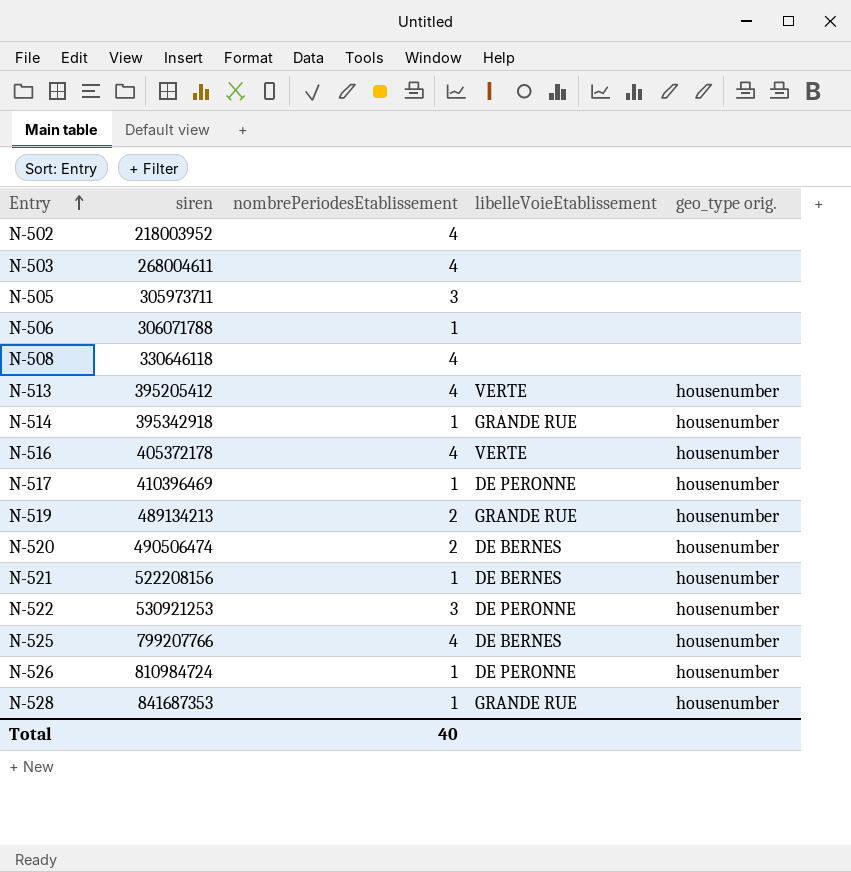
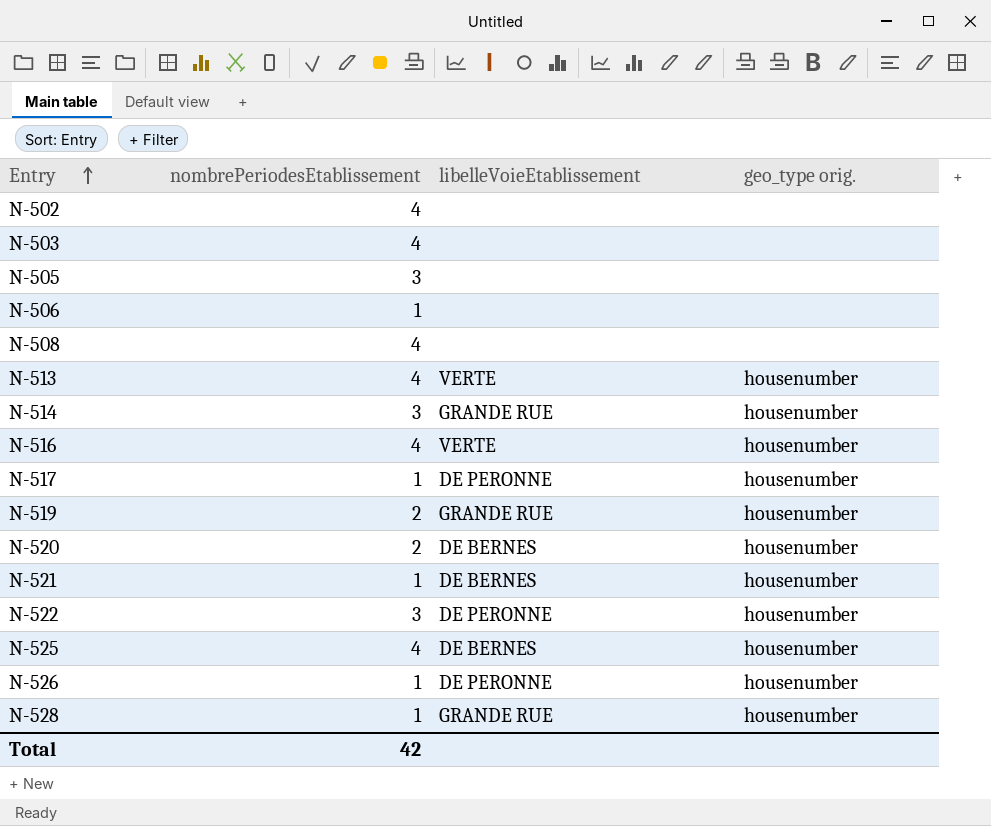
column siren | position: 2 -> none
N-514 | nombrePeriodesEtablissement: 1 -> 3
Total | nombrePeriodesEtablissement: 40 -> 42

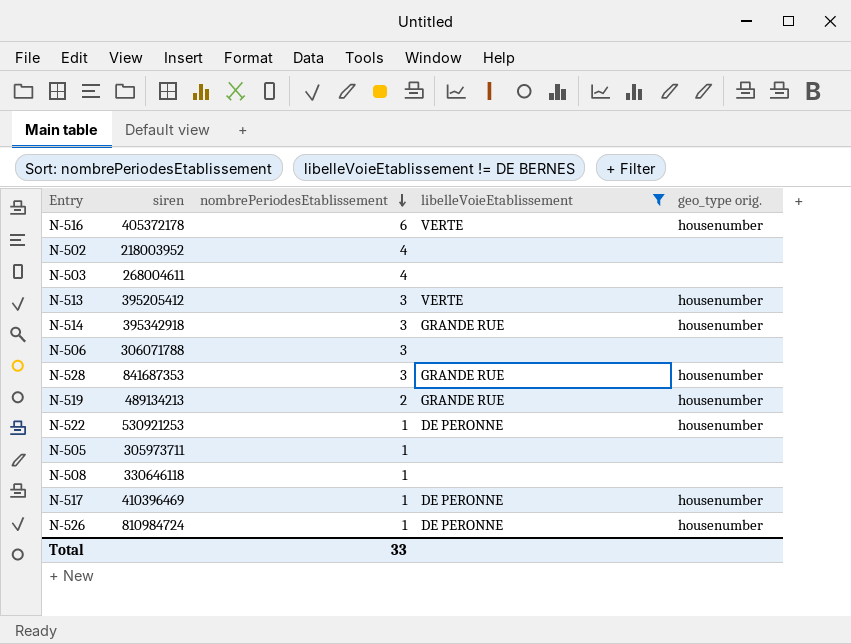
filter: none -> libelleVoieEtablissement != DE BERNES
row order: Entry ascending -> nombrePeriodesEtablissement descending
column siren | position: none -> 2
N-516 | nombrePeriodesEtablissement: 4 -> 6
N-513 | nombrePeriodesEtablissement: 4 -> 3
N-506 | nombrePeriodesEtablissement: 1 -> 3
N-528 | nombrePeriodesEtablissement: 1 -> 3
N-522 | nombrePeriodesEtablissement: 3 -> 1
N-505 | nombrePeriodesEtablissement: 3 -> 1
N-508 | nombrePeriodesEtablissement: 4 -> 1
Total | nombrePeriodesEtablissement: 42 -> 33

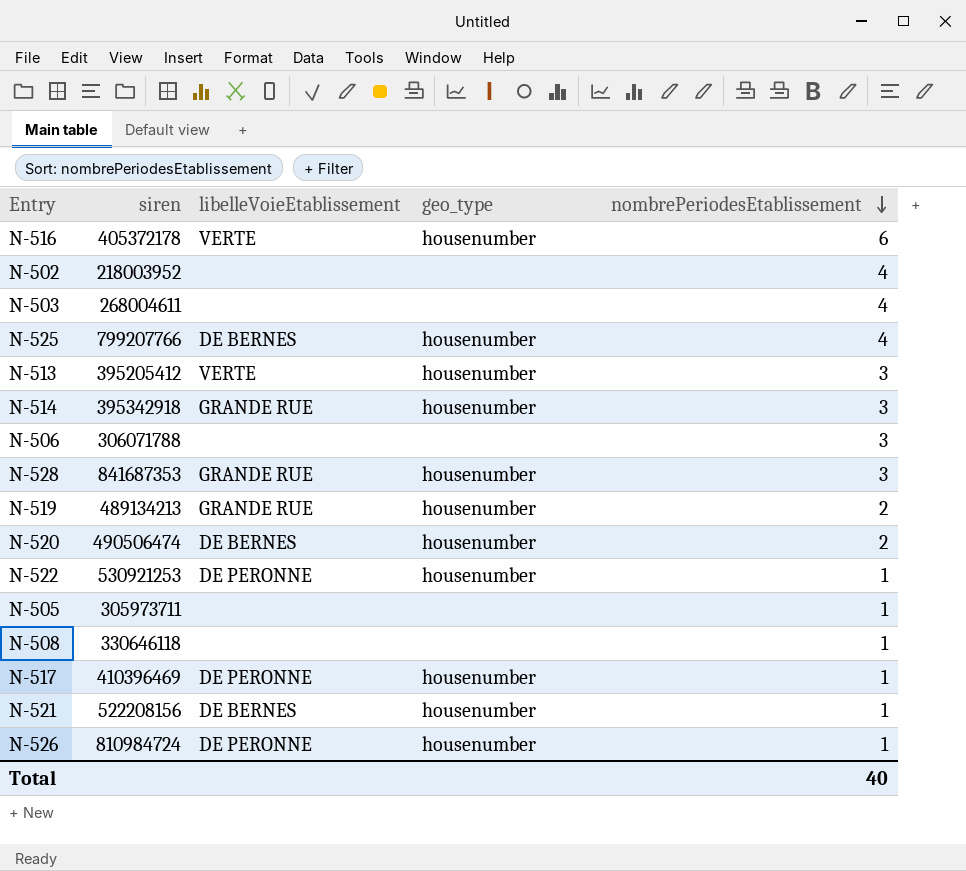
filter: libelleVoieEtablissement != DE BERNES -> none
column name: geo_type orig. -> geo_type
column nombrePeriodesEtablissement | position: 3 -> 5
Total | nombrePeriodesEtablissement: 33 -> 40

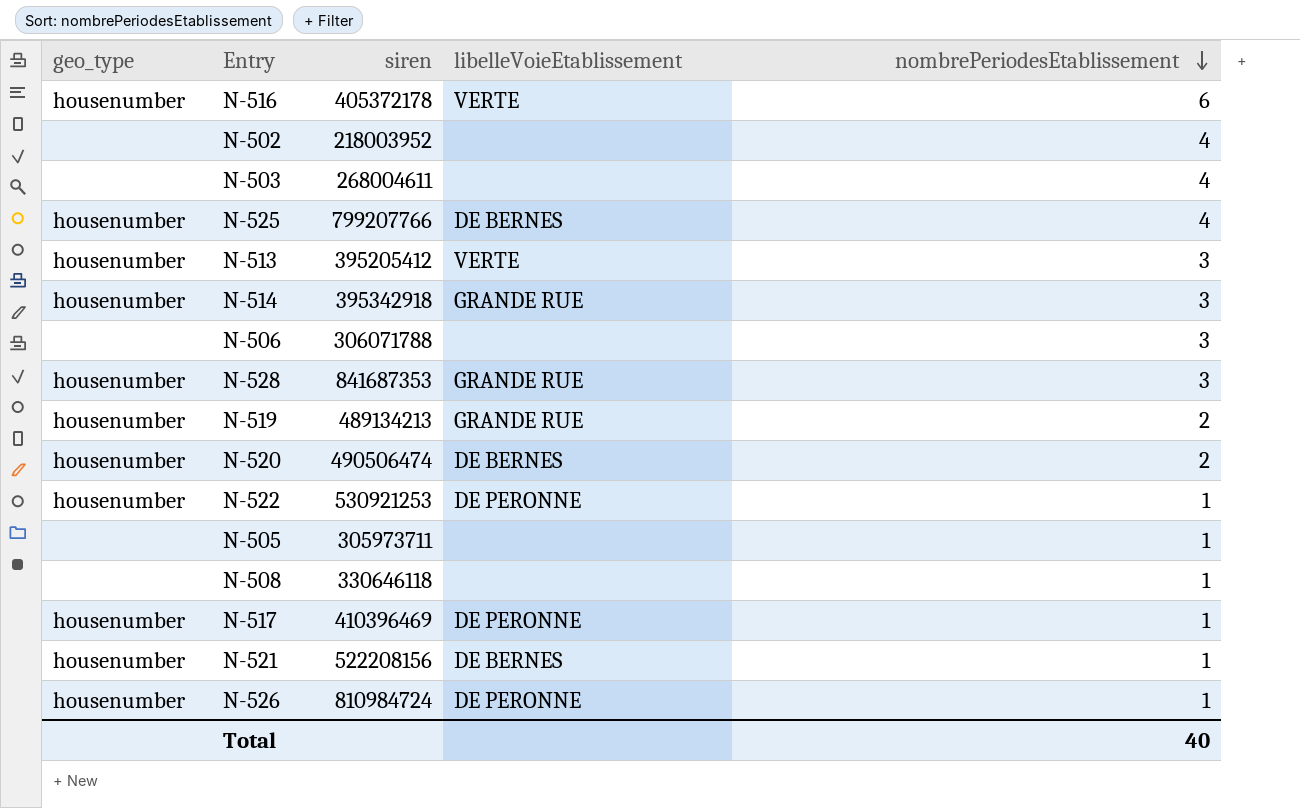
column geo_type | position: 4 -> 1

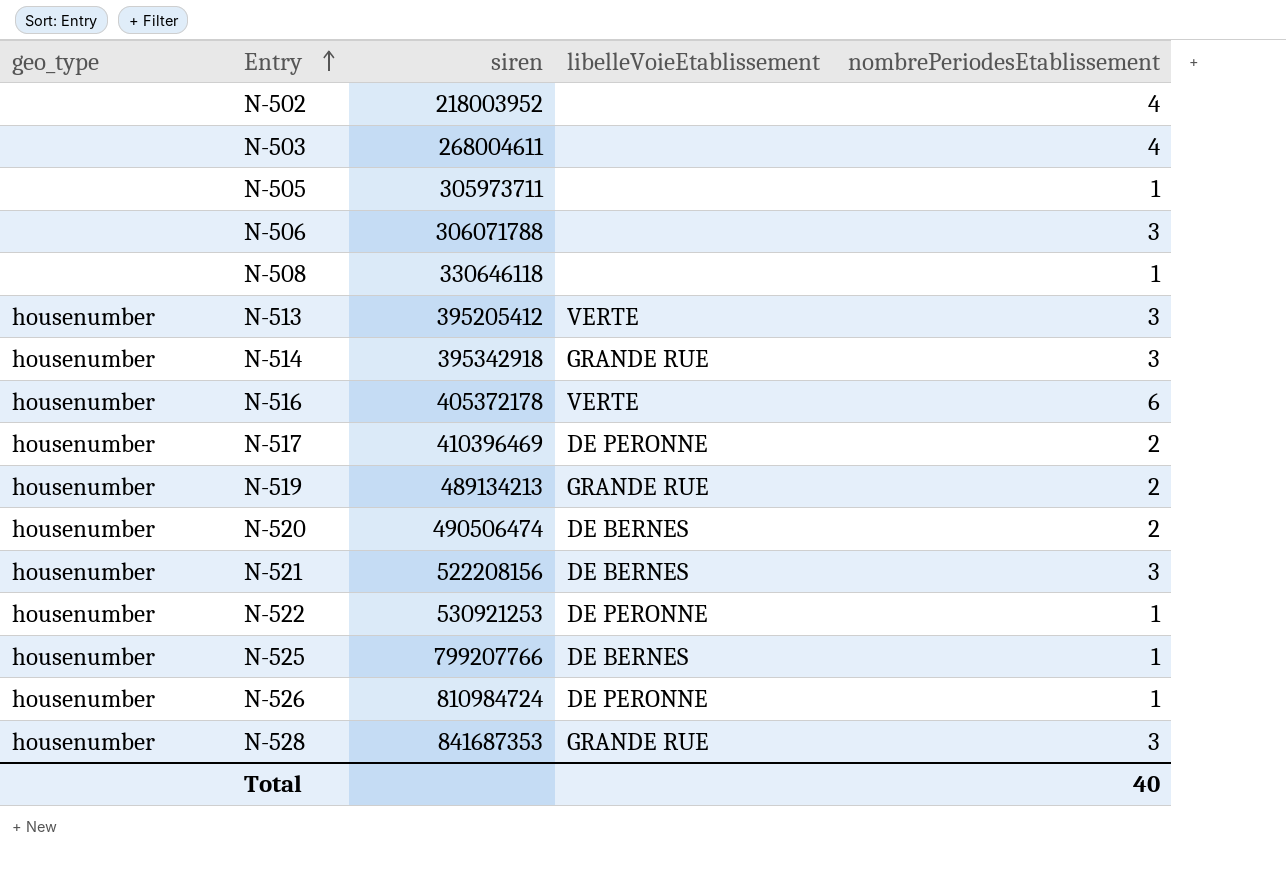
row order: nombrePeriodesEtablissement descending -> Entry ascending
N-517 | nombrePeriodesEtablissement: 1 -> 2
N-521 | nombrePeriodesEtablissement: 1 -> 3
N-525 | nombrePeriodesEtablissement: 4 -> 1

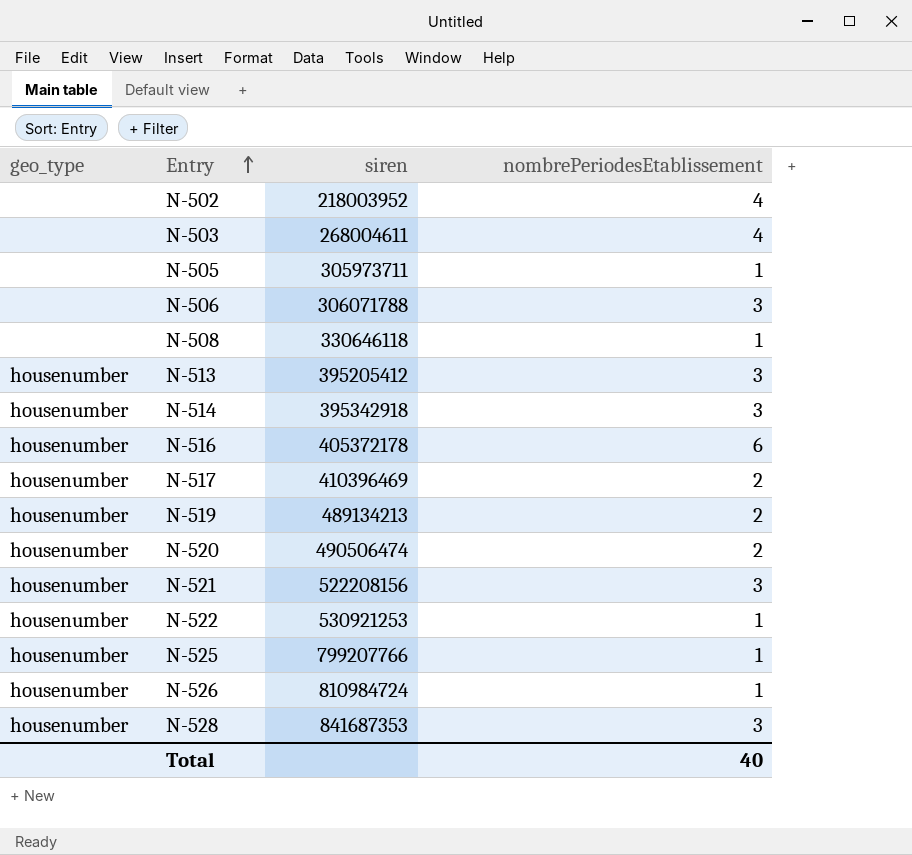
column libelleVoieEtablissement | position: 4 -> none

